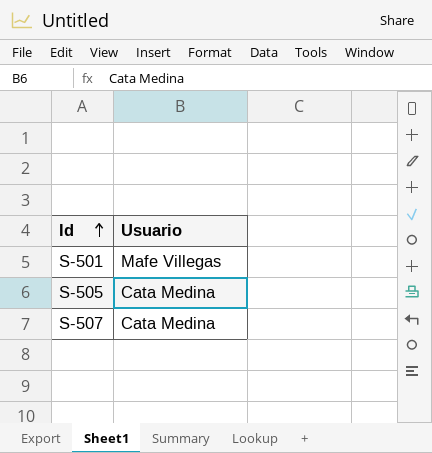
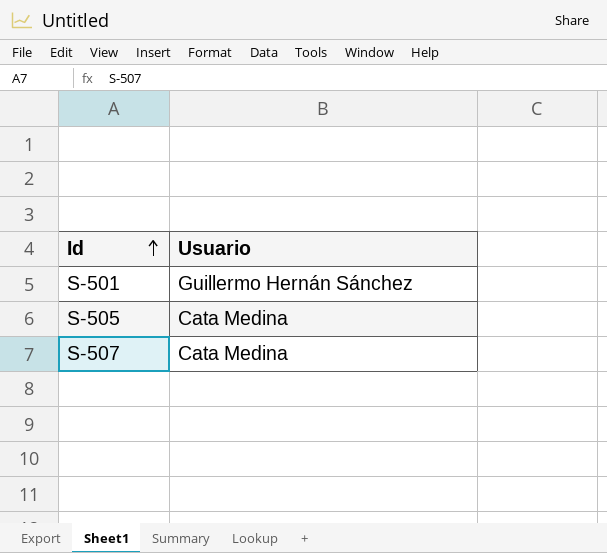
S-501 | Usuario: Mafe Villegas -> Guillermo Hernán Sánchez

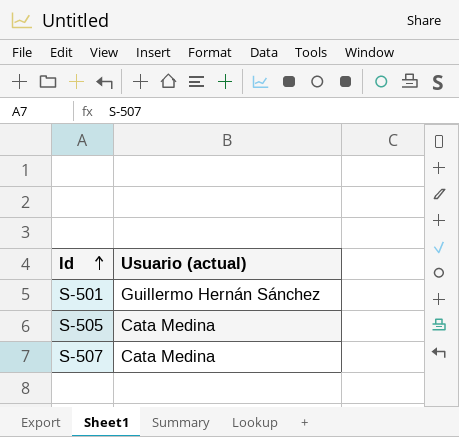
column name: Usuario -> Usuario (actual)

